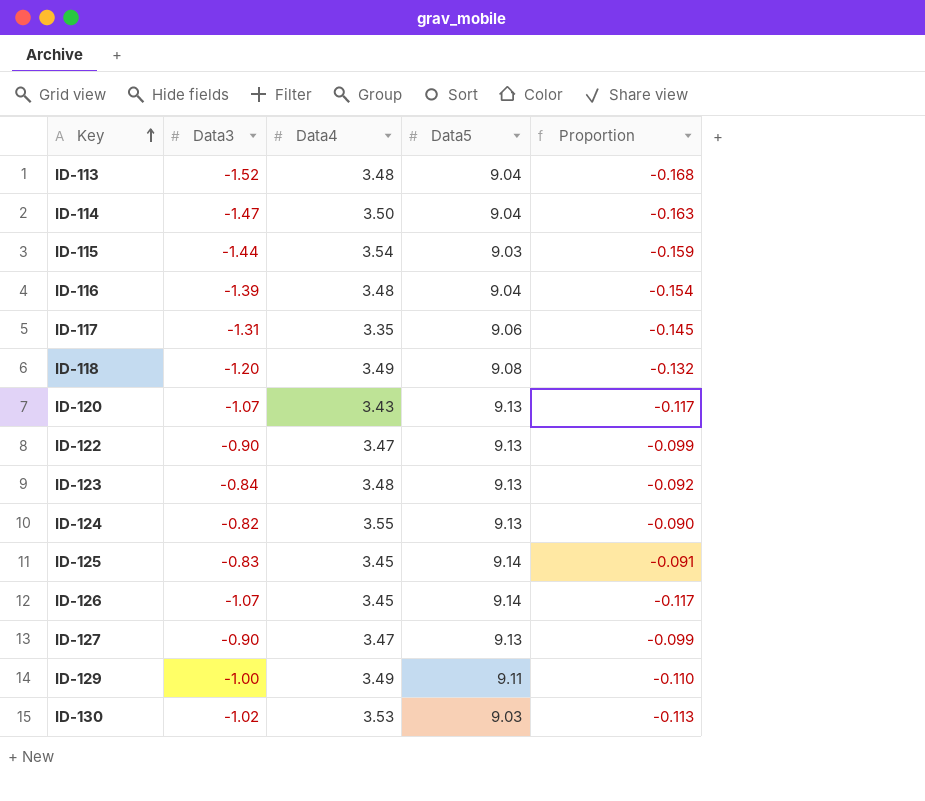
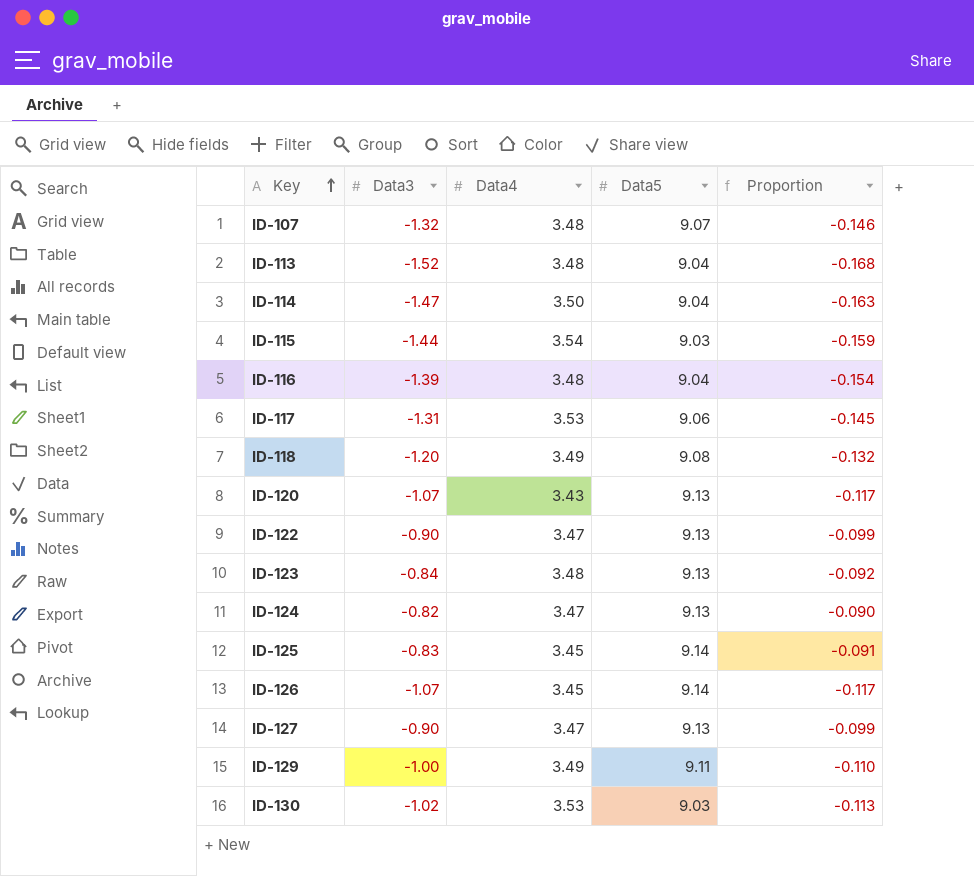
row ID-107: none -> -1.32 | 3.48 | 9.07 | -0.146
ID-117 | Data4: 3.35 -> 3.53
ID-124 | Data4: 3.55 -> 3.47

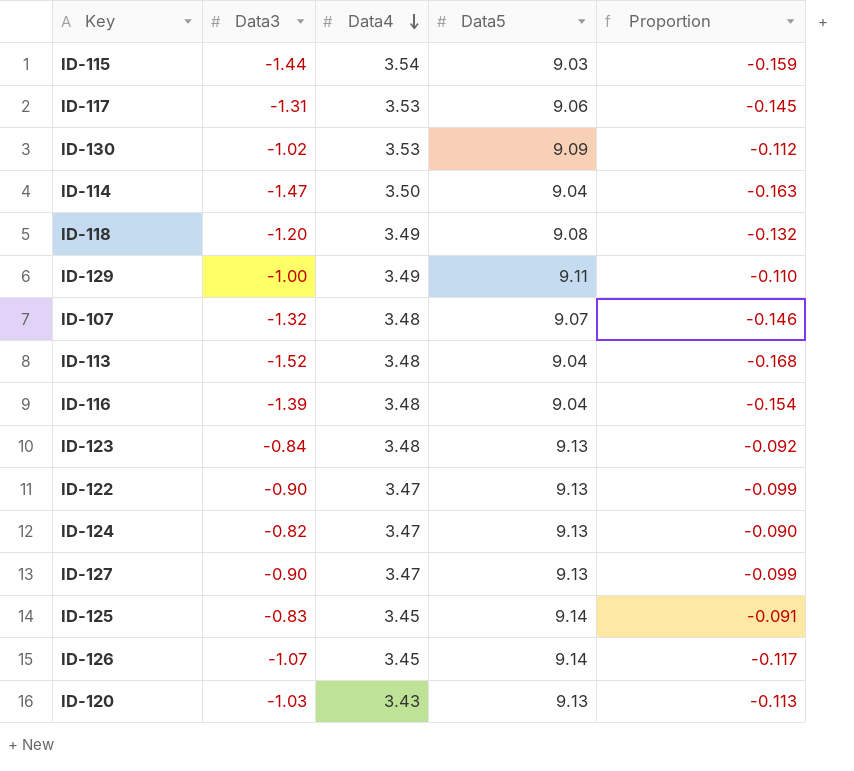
row order: Key ascending -> Data4 descending
ID-130 | Data5: 9.03 -> 9.09
ID-130 | Proportion: -0.113 -> -0.112
ID-120 | Data3: -1.07 -> -1.03
ID-120 | Proportion: -0.117 -> -0.113

